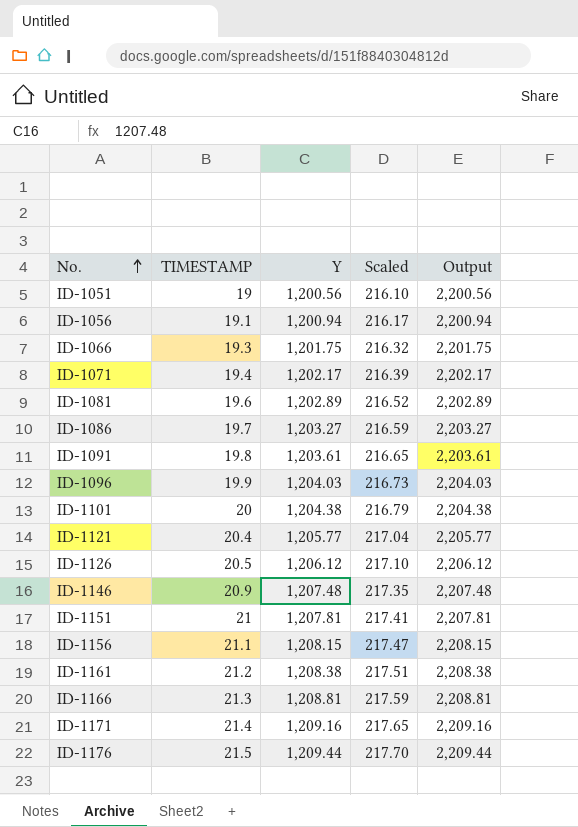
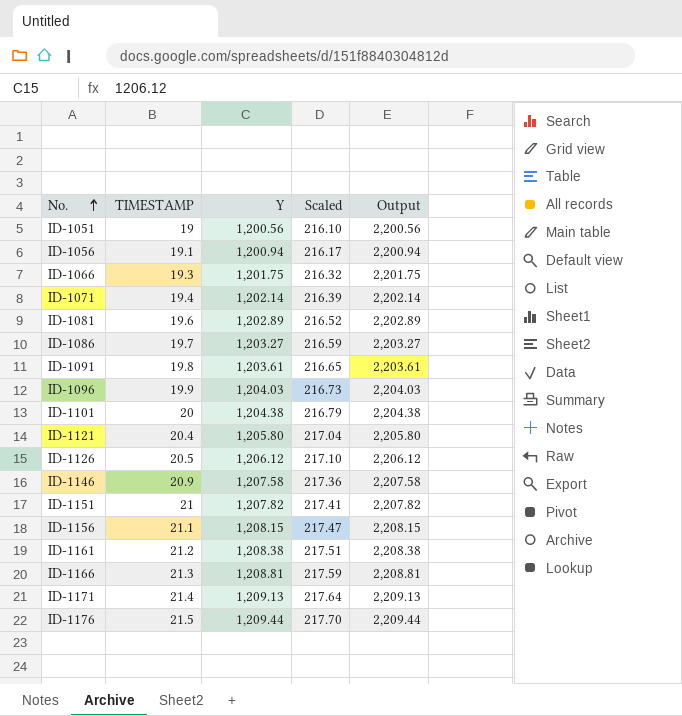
ID-1071 | Y: 1,202.17 -> 1,202.14
ID-1071 | Output: 2,202.17 -> 2,202.14
ID-1121 | Y: 1,205.77 -> 1,205.80
ID-1121 | Output: 2,205.77 -> 2,205.80
ID-1146 | Y: 1,207.48 -> 1,207.58
ID-1146 | Scaled: 217.35 -> 217.36
ID-1146 | Output: 2,207.48 -> 2,207.58
ID-1151 | Y: 1,207.81 -> 1,207.82
ID-1151 | Output: 2,207.81 -> 2,207.82
ID-1171 | Y: 1,209.16 -> 1,209.13
ID-1171 | Scaled: 217.65 -> 217.64
ID-1171 | Output: 2,209.16 -> 2,209.13

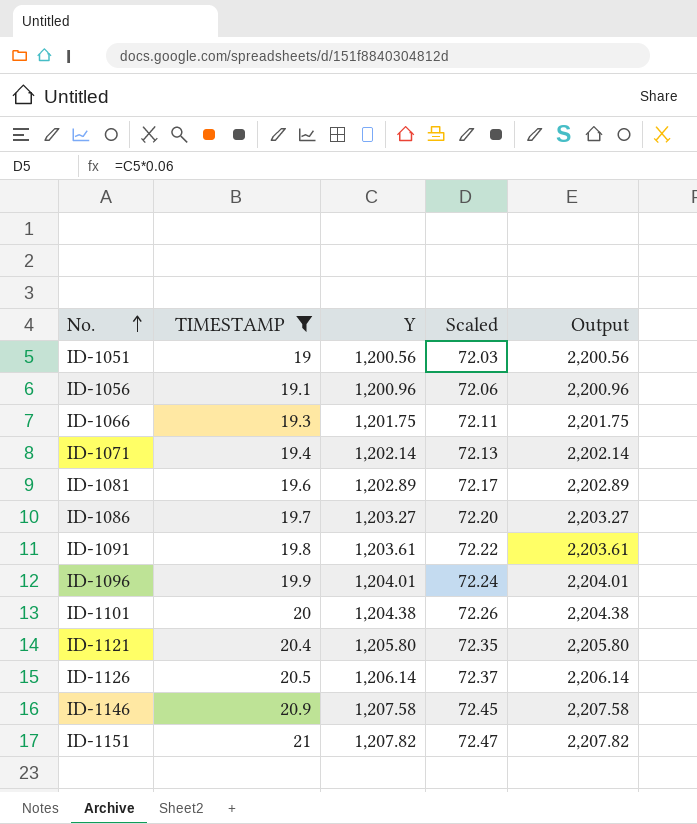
filter: none -> TIMESTAMP <= 21
column Scaled | formula: [Y] * 0.18 -> [Y] * 0.06
ID-1056 | Y: 1,200.94 -> 1,200.96
ID-1056 | Output: 2,200.94 -> 2,200.96
ID-1096 | Y: 1,204.03 -> 1,204.01
ID-1096 | Output: 2,204.03 -> 2,204.01
ID-1126 | Y: 1,206.12 -> 1,206.14
ID-1126 | Output: 2,206.12 -> 2,206.14

